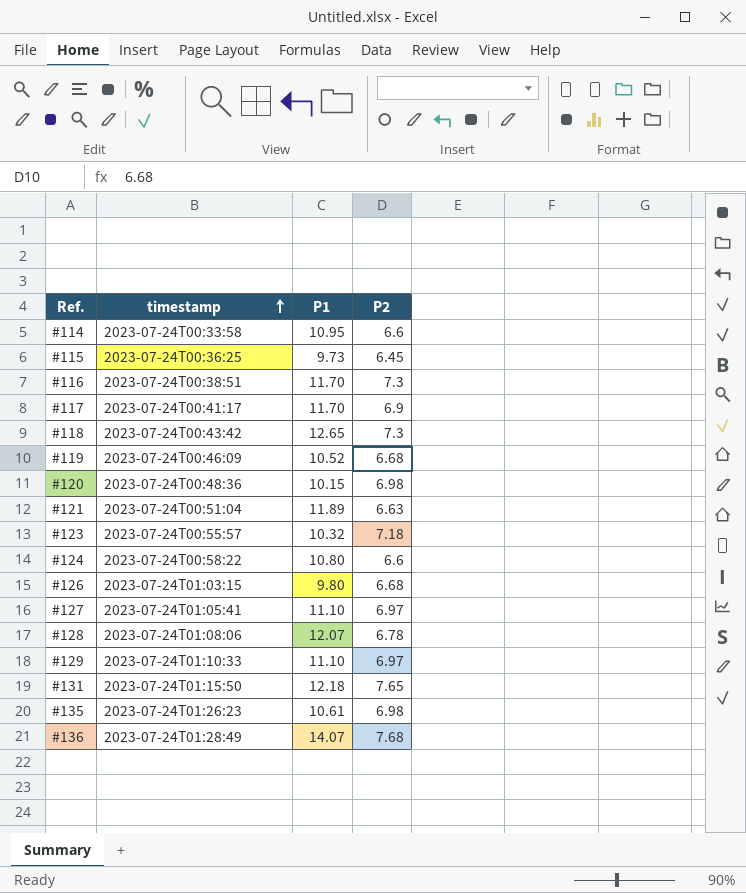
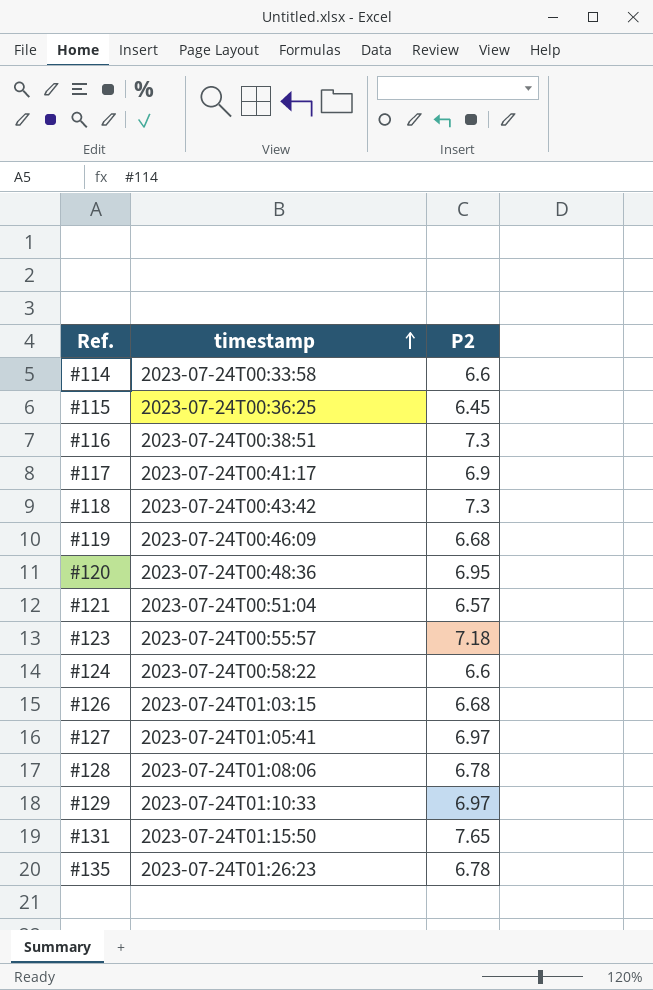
column P1 | position: 3 -> none
row #136: 2023-07-24T01:28:49 | 14.07 | 7.68 -> none
#120 | P2: 6.98 -> 6.95
#121 | P2: 6.63 -> 6.57
#135 | P2: 6.98 -> 6.78

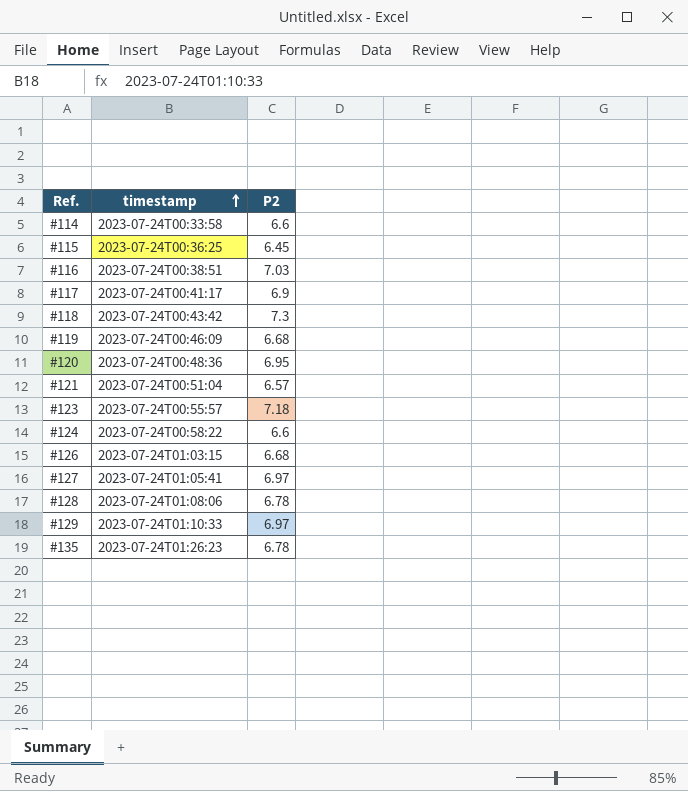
row #131: 2023-07-24T01:15:50 | 7.65 -> none
#116 | P2: 7.3 -> 7.03

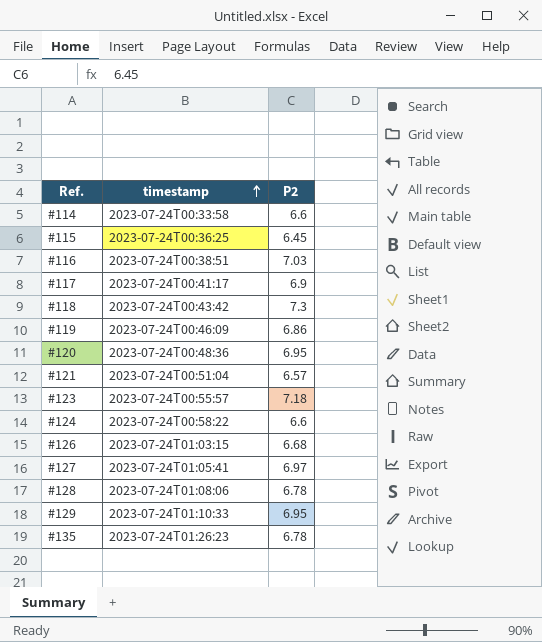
#119 | P2: 6.68 -> 6.86
#129 | P2: 6.97 -> 6.95

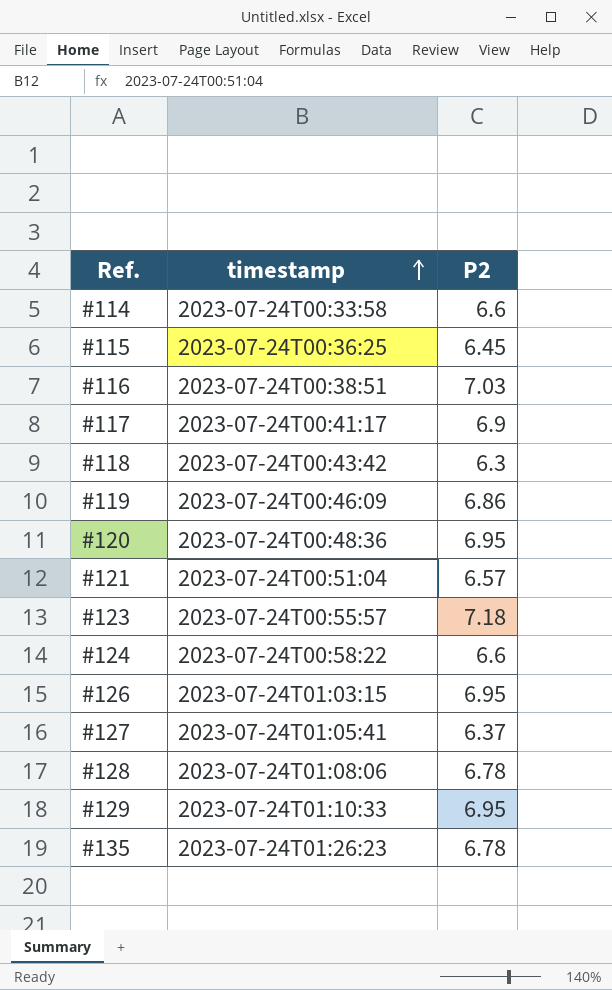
#118 | P2: 7.3 -> 6.3
#126 | P2: 6.68 -> 6.95
#127 | P2: 6.97 -> 6.37

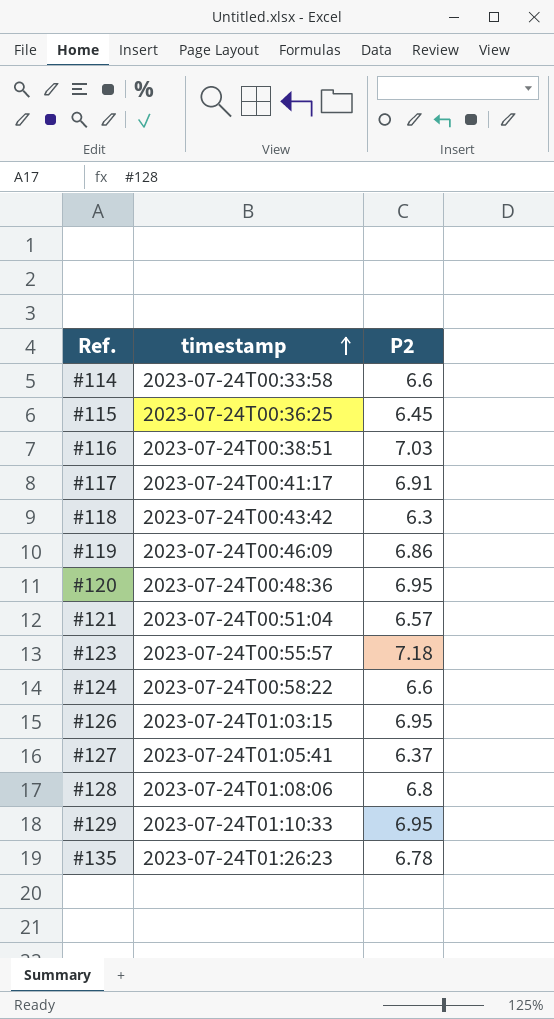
#117 | P2: 6.9 -> 6.91
#128 | P2: 6.78 -> 6.8

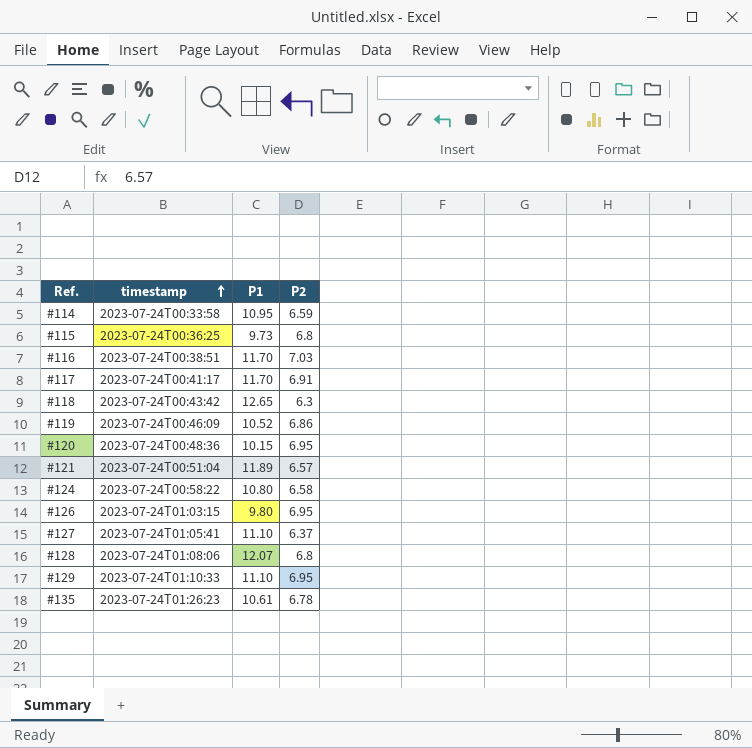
column P1 | position: none -> 3
row #123: 2023-07-24T00:55:57 | 7.18 -> none
#114 | P2: 6.6 -> 6.59
#115 | P2: 6.45 -> 6.8
#124 | P2: 6.6 -> 6.58

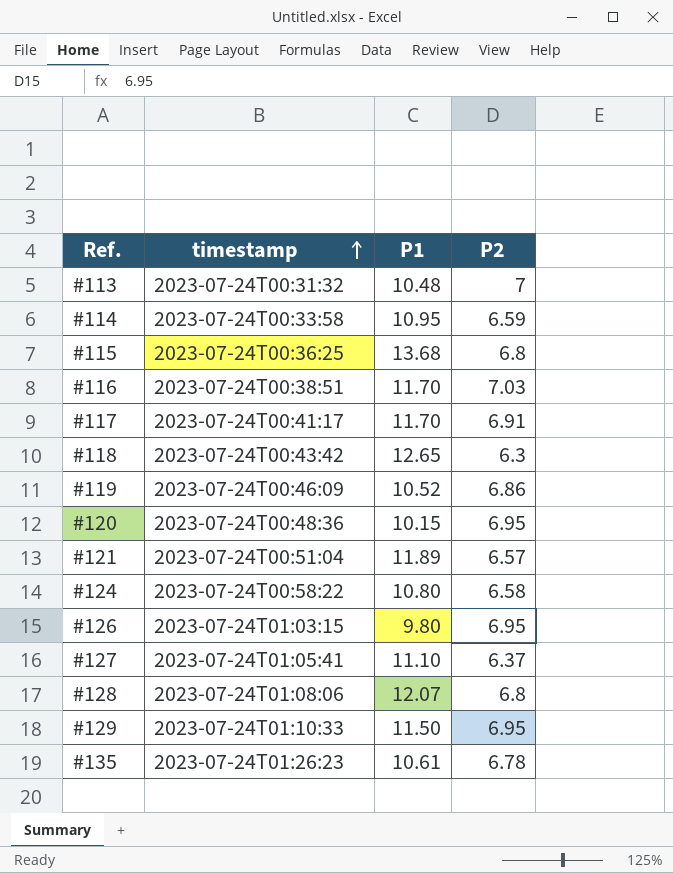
row #113: none -> 2023-07-24T00:31:32 | 10.48 | 7
#115 | P1: 9.73 -> 13.68
#129 | P1: 11.10 -> 11.50

